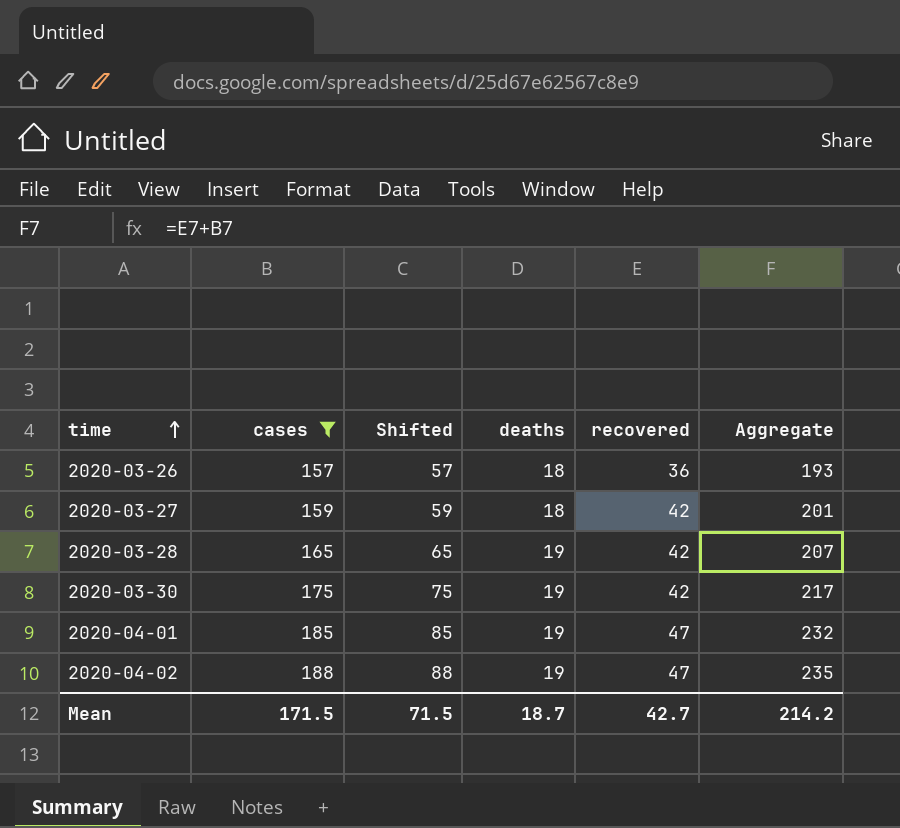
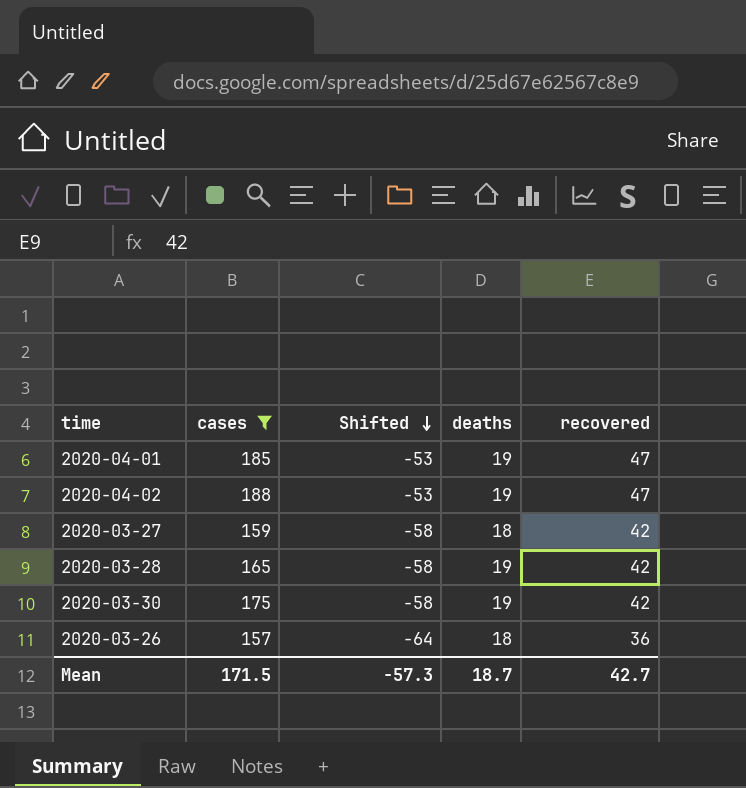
row order: time ascending -> Shifted descending
column Aggregate | formula: [cases] + [recovered] -> none
column Shifted | formula: [cases] - 100 -> [recovered] - 100
Mean | Shifted: 71.5 -> -57.3

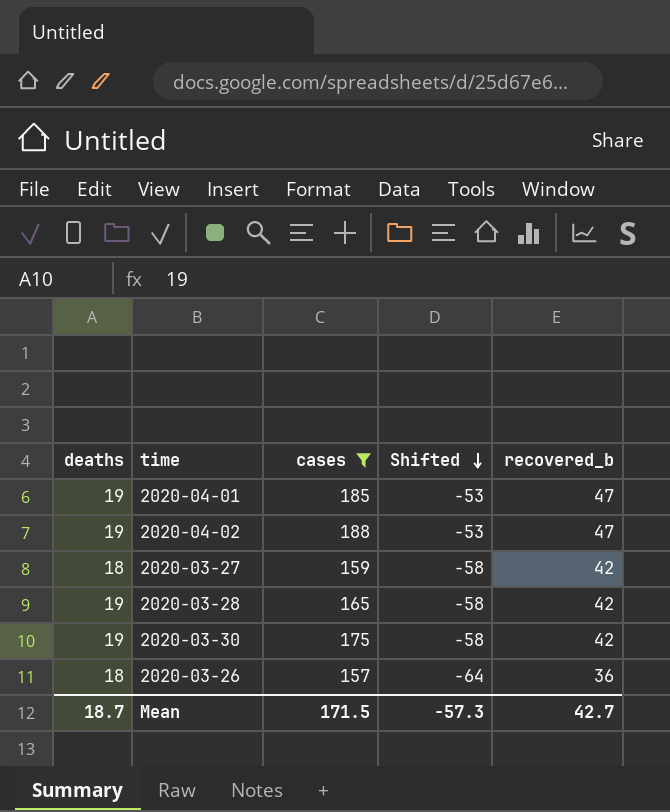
column deaths | position: 4 -> 1
column name: recovered -> recovered_b

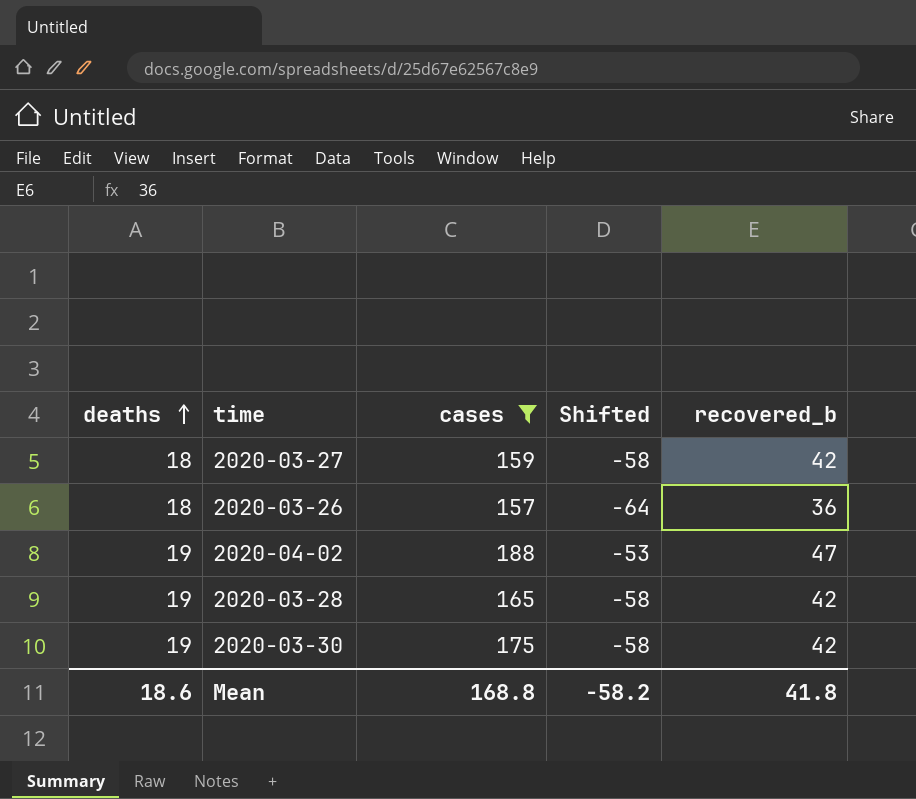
row order: Shifted descending -> deaths ascending
row 2020-04-01: 19 | 185 | -53 | 47 -> none
Mean | deaths: 18.7 -> 18.6
Mean | cases: 171.5 -> 168.8
Mean | Shifted: -57.3 -> -58.2
Mean | recovered_b: 42.7 -> 41.8

